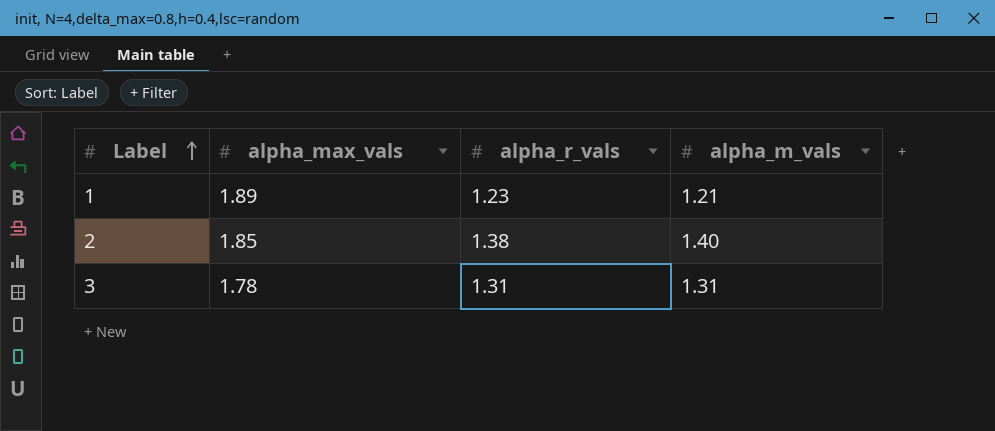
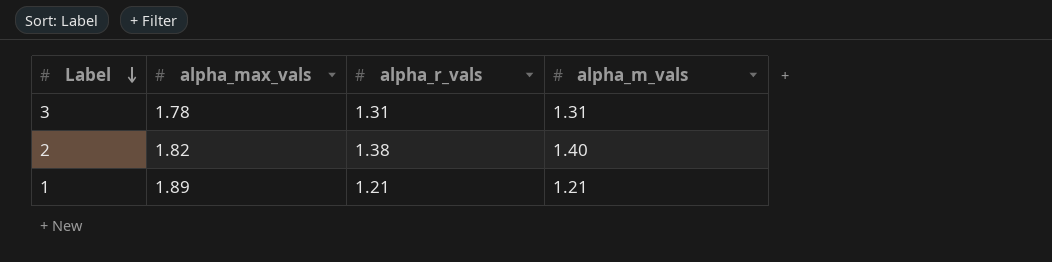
row order: Label ascending -> Label descending
2 | alpha_max_vals: 1.85 -> 1.82
1 | alpha_r_vals: 1.23 -> 1.21

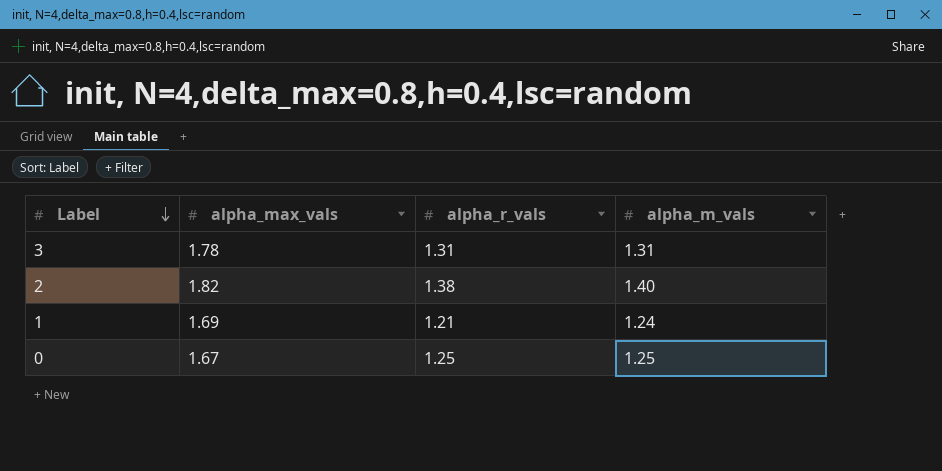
1 | alpha_max_vals: 1.89 -> 1.69
1 | alpha_m_vals: 1.21 -> 1.24
row 0: none -> 1.67 | 1.25 | 1.25

